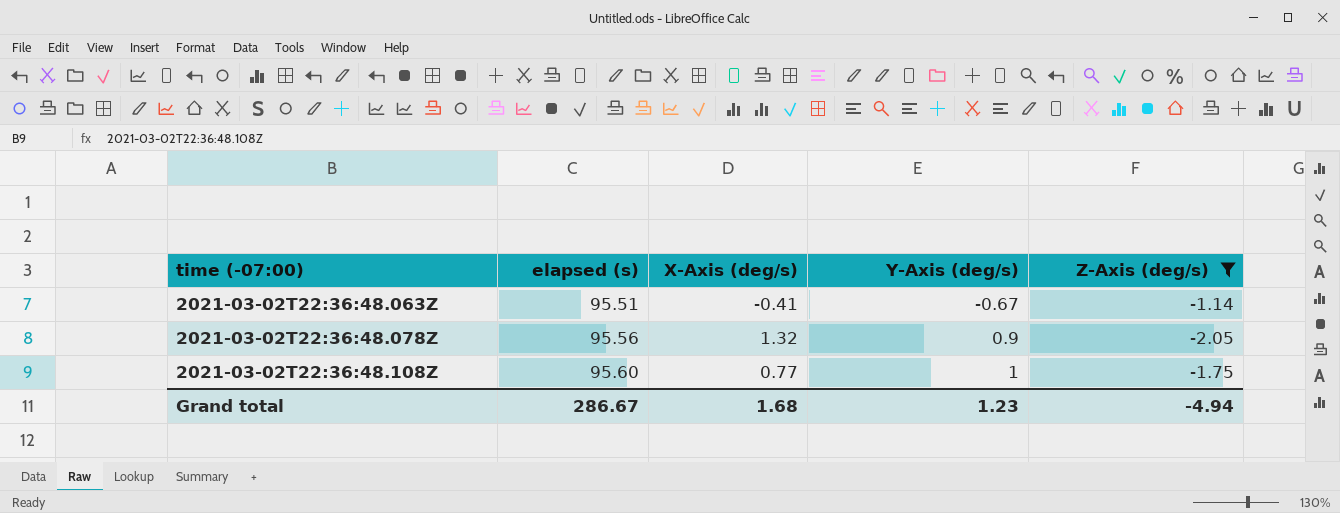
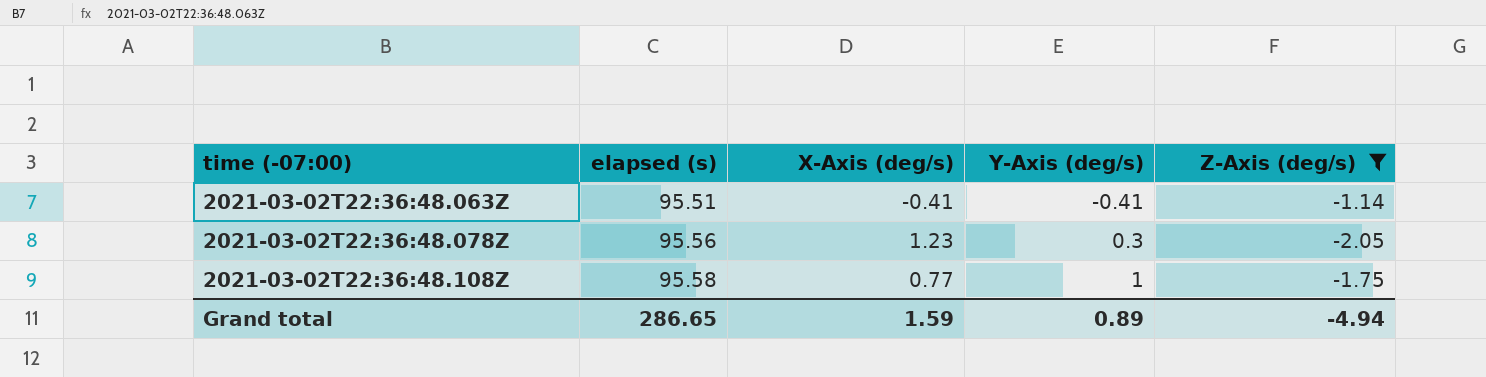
2021-03-02T22:36:48.063Z | Y-Axis (deg/s): -0.67 -> -0.41
2021-03-02T22:36:48.078Z | X-Axis (deg/s): 1.32 -> 1.23
2021-03-02T22:36:48.078Z | Y-Axis (deg/s): 0.9 -> 0.3
2021-03-02T22:36:48.108Z | elapsed (s): 95.60 -> 95.58
Grand total | elapsed (s): 286.67 -> 286.65
Grand total | X-Axis (deg/s): 1.68 -> 1.59
Grand total | Y-Axis (deg/s): 1.23 -> 0.89

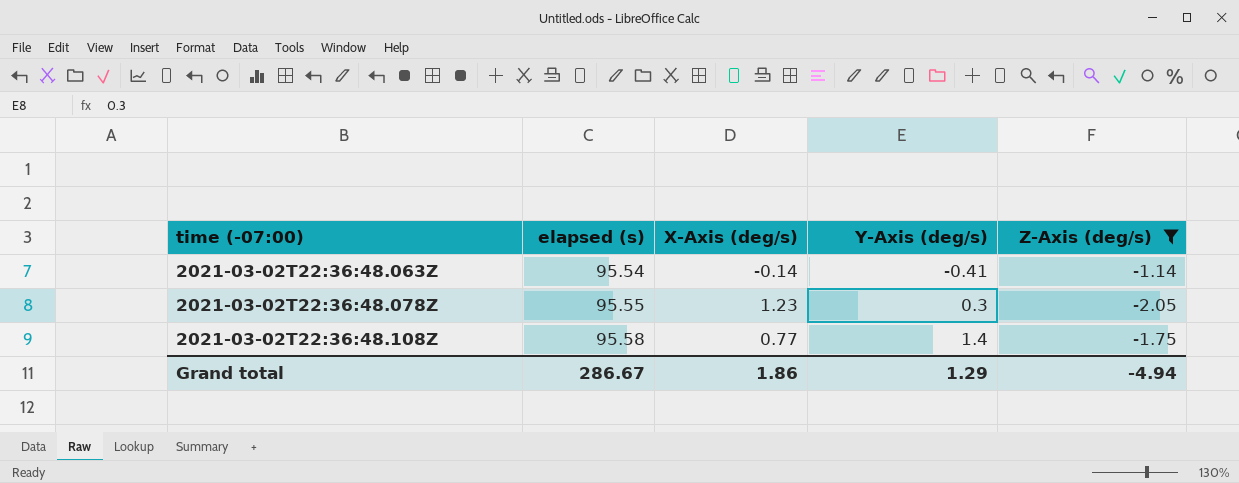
2021-03-02T22:36:48.063Z | elapsed (s): 95.51 -> 95.54
2021-03-02T22:36:48.063Z | X-Axis (deg/s): -0.41 -> -0.14
2021-03-02T22:36:48.078Z | elapsed (s): 95.56 -> 95.55
2021-03-02T22:36:48.108Z | Y-Axis (deg/s): 1 -> 1.4
Grand total | elapsed (s): 286.65 -> 286.67
Grand total | X-Axis (deg/s): 1.59 -> 1.86
Grand total | Y-Axis (deg/s): 0.89 -> 1.29

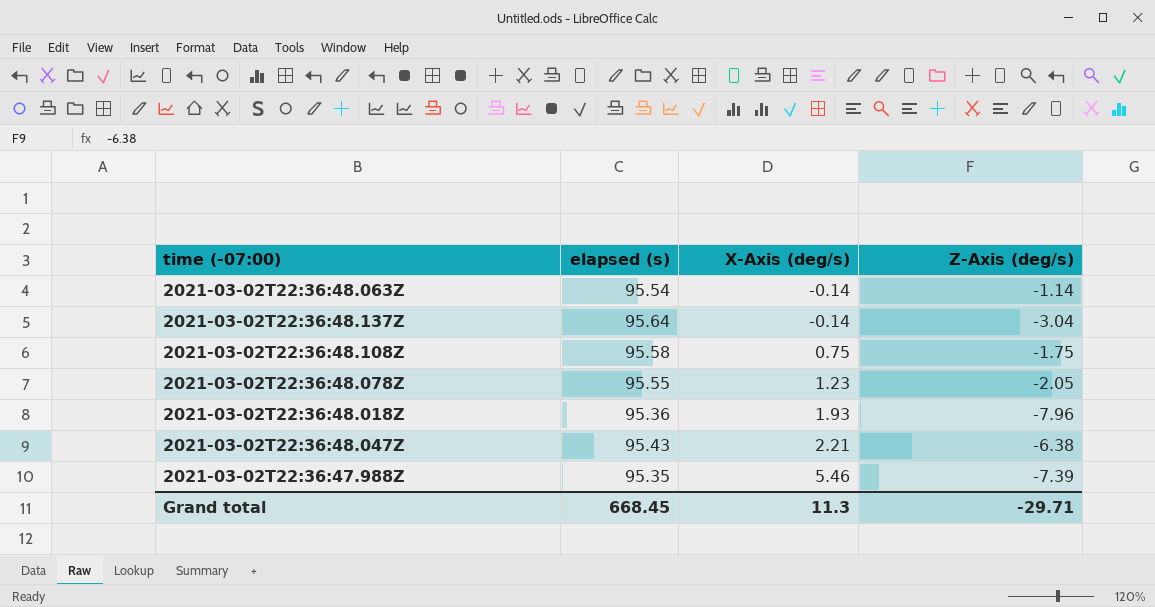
filter: Z-Axis (deg/s) >= -2.05 -> none
row order: time (-07:00) ascending -> X-Axis (deg/s) ascending
column Y-Axis (deg/s) | position: 4 -> none
2021-03-02T22:36:48.108Z | X-Axis (deg/s): 0.77 -> 0.75
Grand total | elapsed (s): 286.67 -> 668.45
Grand total | X-Axis (deg/s): 1.86 -> 11.3
Grand total | Z-Axis (deg/s): -4.94 -> -29.71

